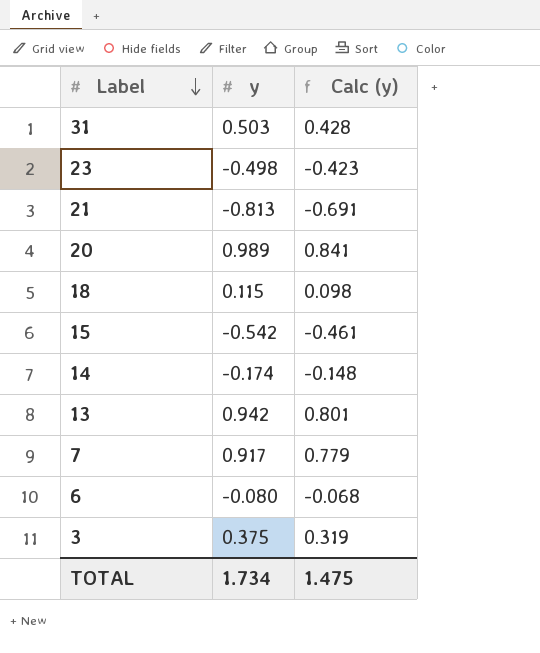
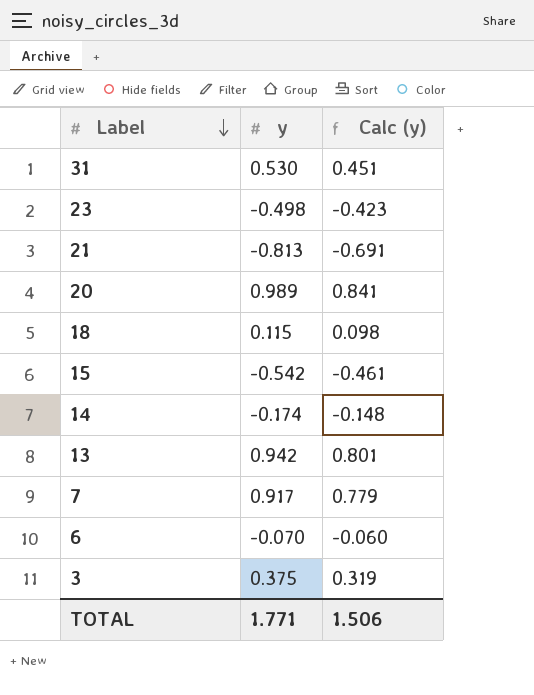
31 | y: 0.503 -> 0.530
31 | Calc (y): 0.428 -> 0.451
6 | y: -0.080 -> -0.070
6 | Calc (y): -0.068 -> -0.060
TOTAL | y: 1.734 -> 1.771
TOTAL | Calc (y): 1.475 -> 1.506

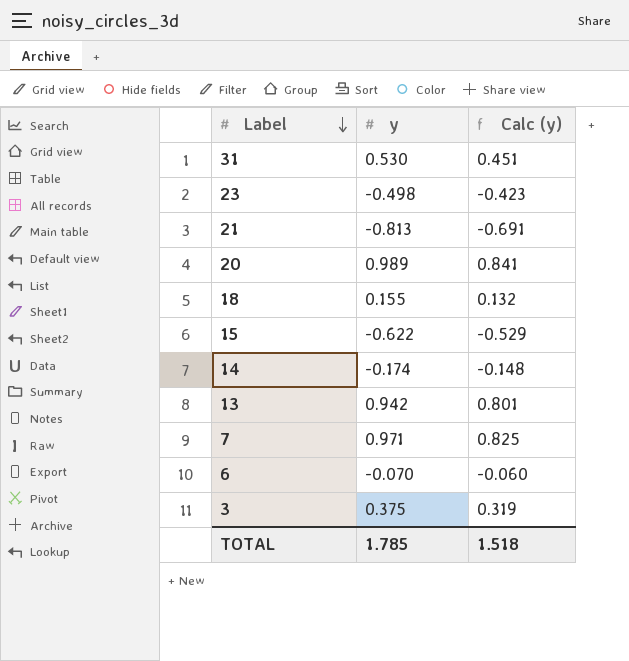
18 | y: 0.115 -> 0.155
18 | Calc (y): 0.098 -> 0.132
15 | y: -0.542 -> -0.622
15 | Calc (y): -0.461 -> -0.529
7 | y: 0.917 -> 0.971
7 | Calc (y): 0.779 -> 0.825
TOTAL | y: 1.771 -> 1.785
TOTAL | Calc (y): 1.506 -> 1.518

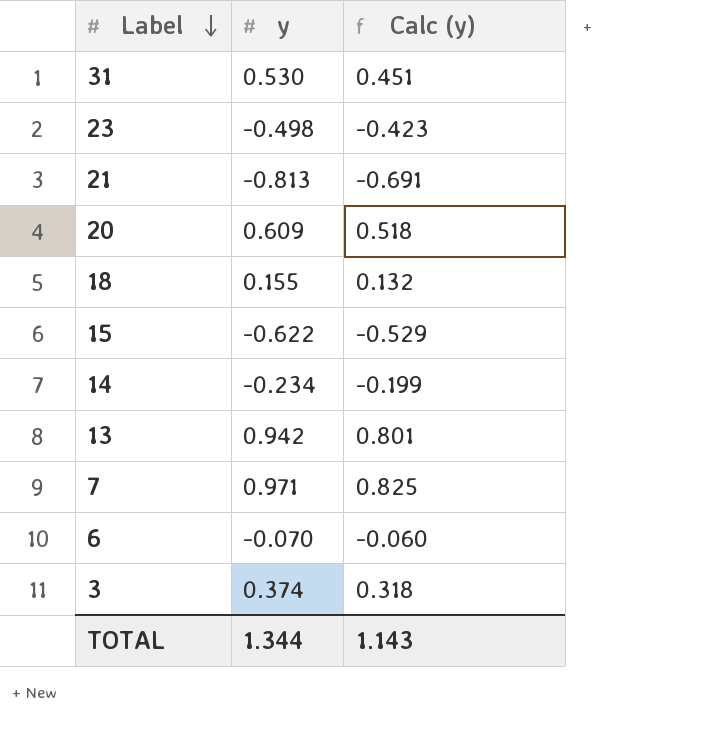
20 | y: 0.989 -> 0.609
20 | Calc (y): 0.841 -> 0.518
14 | y: -0.174 -> -0.234
14 | Calc (y): -0.148 -> -0.199
3 | y: 0.375 -> 0.374
3 | Calc (y): 0.319 -> 0.318
TOTAL | y: 1.785 -> 1.344
TOTAL | Calc (y): 1.518 -> 1.143

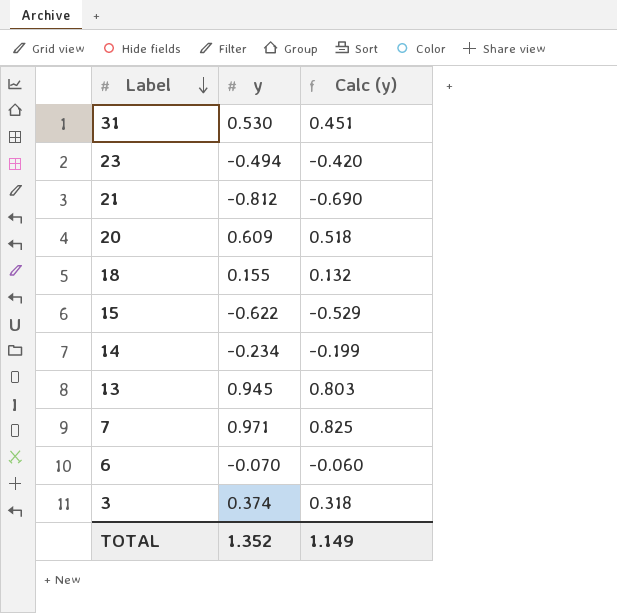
23 | y: -0.498 -> -0.494
23 | Calc (y): -0.423 -> -0.420
21 | y: -0.813 -> -0.812
21 | Calc (y): -0.691 -> -0.690
13 | y: 0.942 -> 0.945
13 | Calc (y): 0.801 -> 0.803
TOTAL | y: 1.344 -> 1.352
TOTAL | Calc (y): 1.143 -> 1.149

